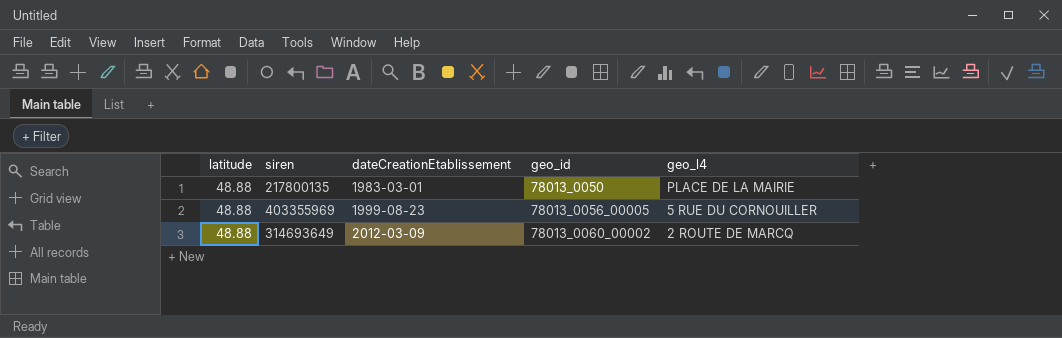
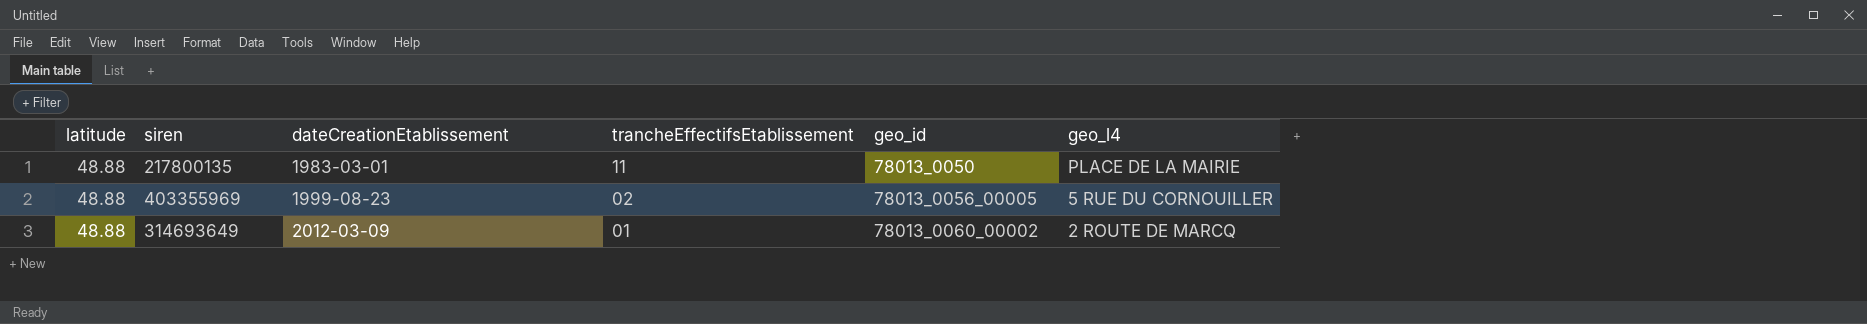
column trancheEffectifsEtablissement | position: none -> 4

